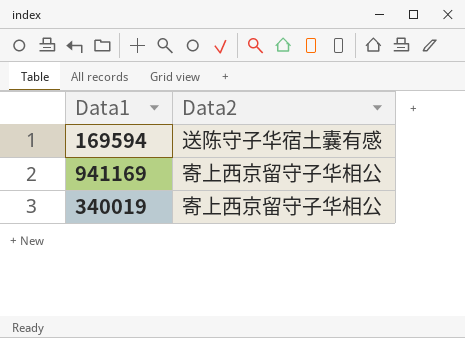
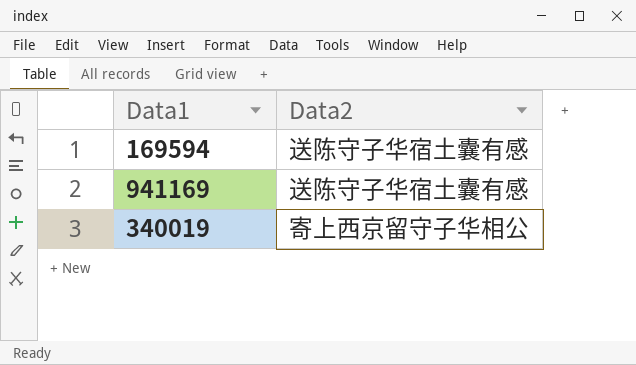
941169 | Data2: 寄上西京留守子华相公 -> 送陈守子华宿土囊有感

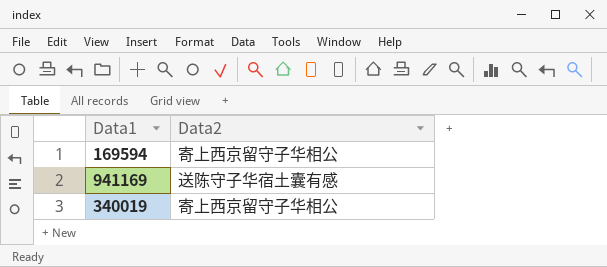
169594 | Data2: 送陈守子华宿土囊有感 -> 寄上西京留守子华相公

